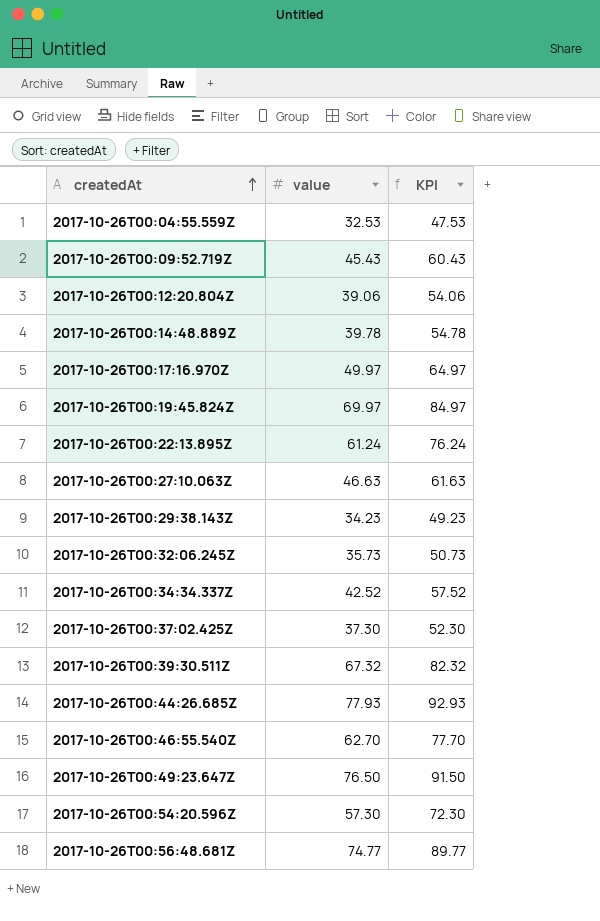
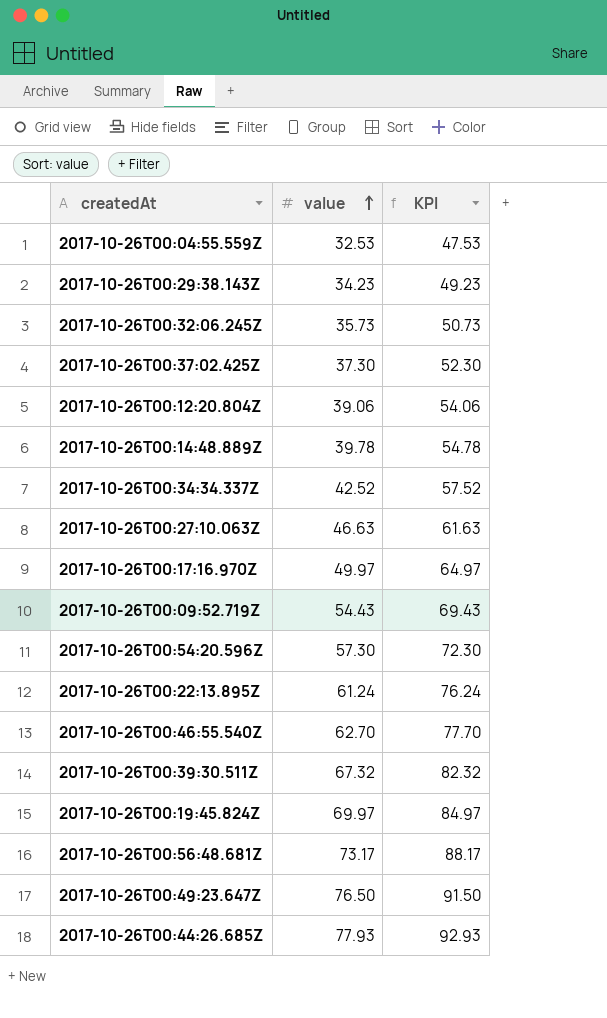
row order: createdAt ascending -> value ascending
2017-10-26T00:09:52.719Z | value: 45.43 -> 54.43
2017-10-26T00:09:52.719Z | KPI: 60.43 -> 69.43
2017-10-26T00:56:48.681Z | value: 74.77 -> 73.17
2017-10-26T00:56:48.681Z | KPI: 89.77 -> 88.17

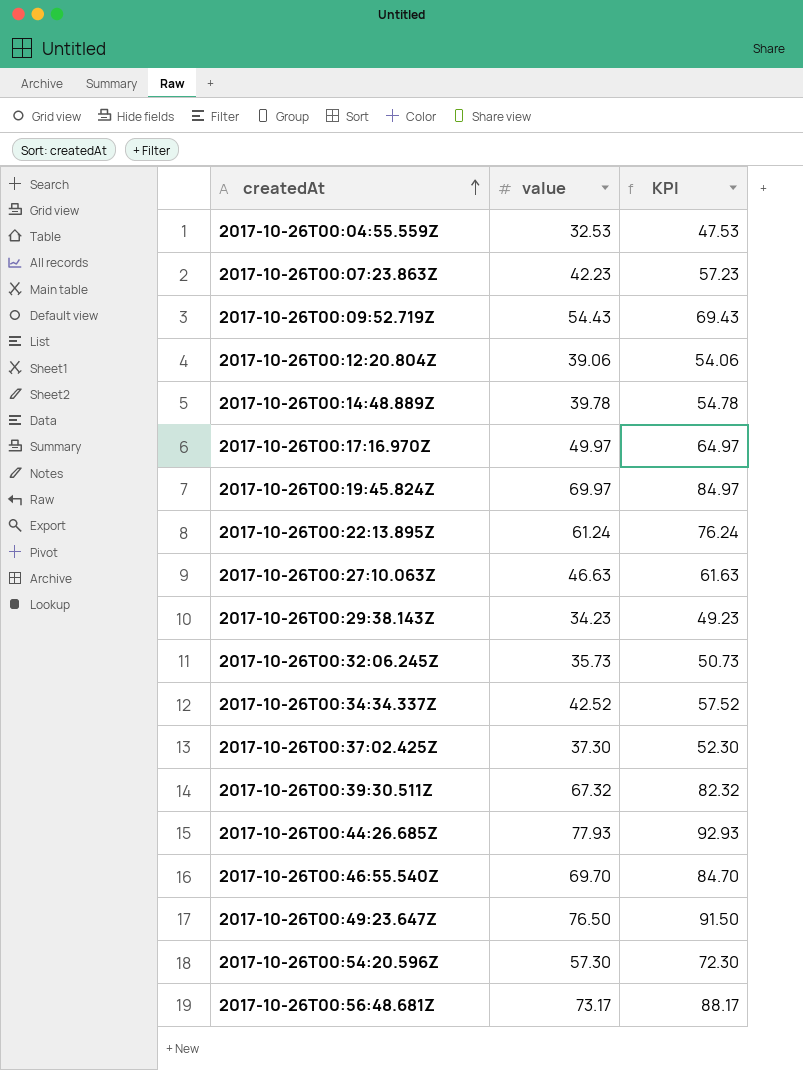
row order: value ascending -> createdAt ascending
row 2017-10-26T00:07:23.863Z: none -> 42.23 | 57.23
2017-10-26T00:46:55.540Z | value: 62.70 -> 69.70
2017-10-26T00:46:55.540Z | KPI: 77.70 -> 84.70

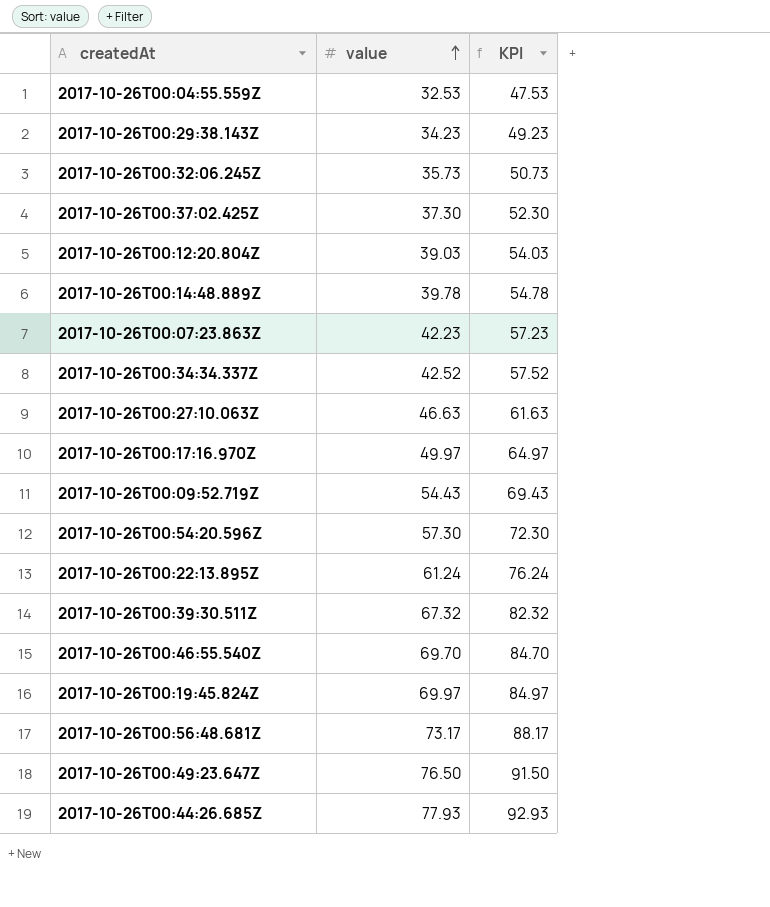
row order: createdAt ascending -> value ascending
2017-10-26T00:12:20.804Z | value: 39.06 -> 39.03
2017-10-26T00:12:20.804Z | KPI: 54.06 -> 54.03

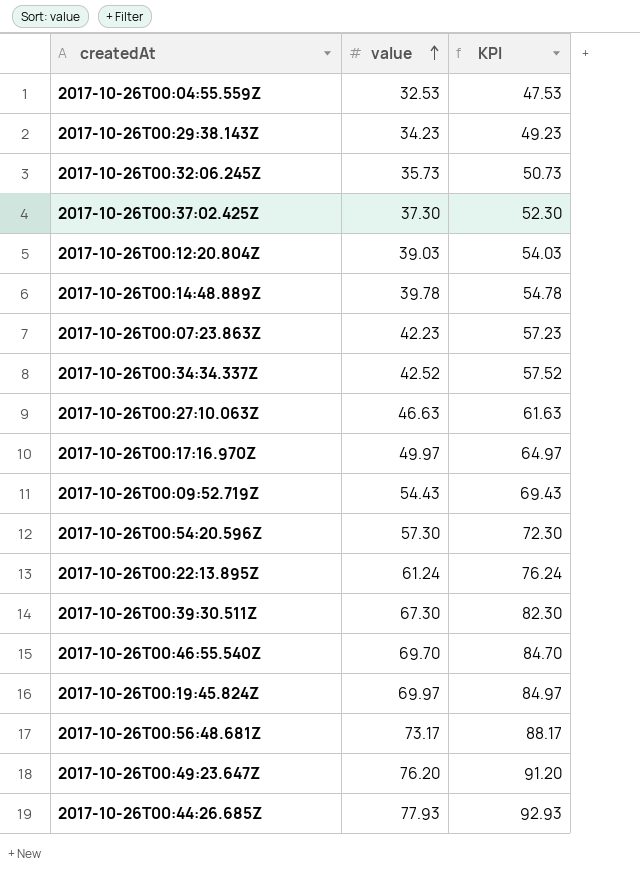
2017-10-26T00:39:30.511Z | value: 67.32 -> 67.30
2017-10-26T00:39:30.511Z | KPI: 82.32 -> 82.30
2017-10-26T00:49:23.647Z | value: 76.50 -> 76.20
2017-10-26T00:49:23.647Z | KPI: 91.50 -> 91.20

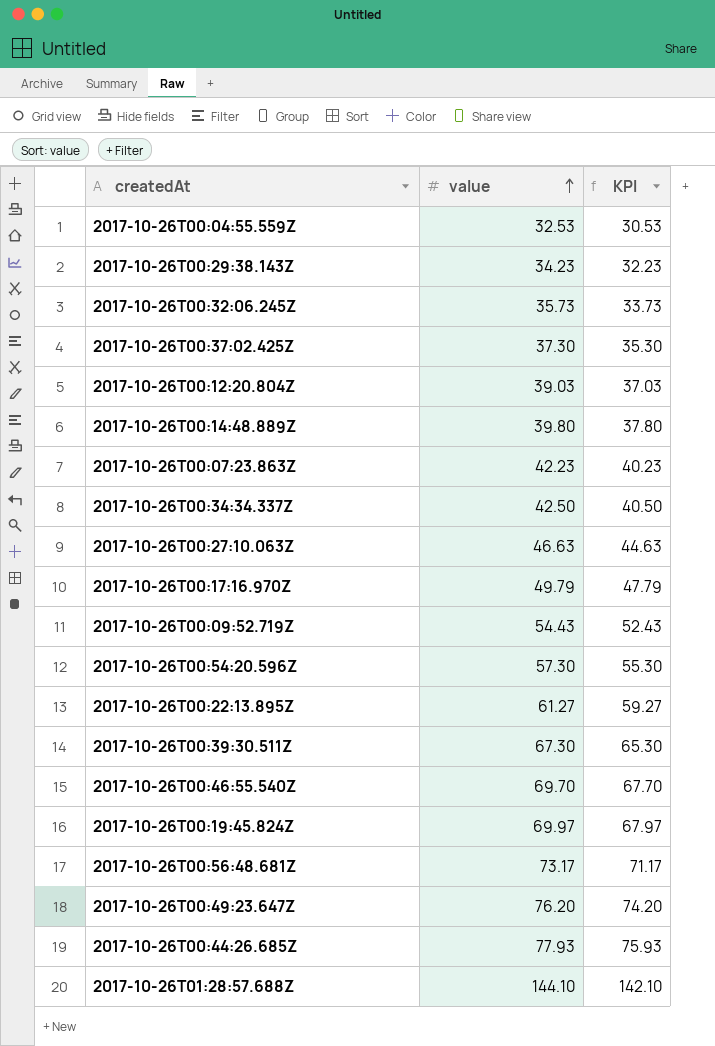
column KPI | formula: [value] + 15 -> [value] - 2
2017-10-26T00:14:48.889Z | value: 39.78 -> 39.80
2017-10-26T00:34:34.337Z | value: 42.52 -> 42.50
2017-10-26T00:17:16.970Z | value: 49.97 -> 49.79
2017-10-26T00:22:13.895Z | value: 61.24 -> 61.27
row 2017-10-26T01:28:57.688Z: none -> 144.10 | 142.10

